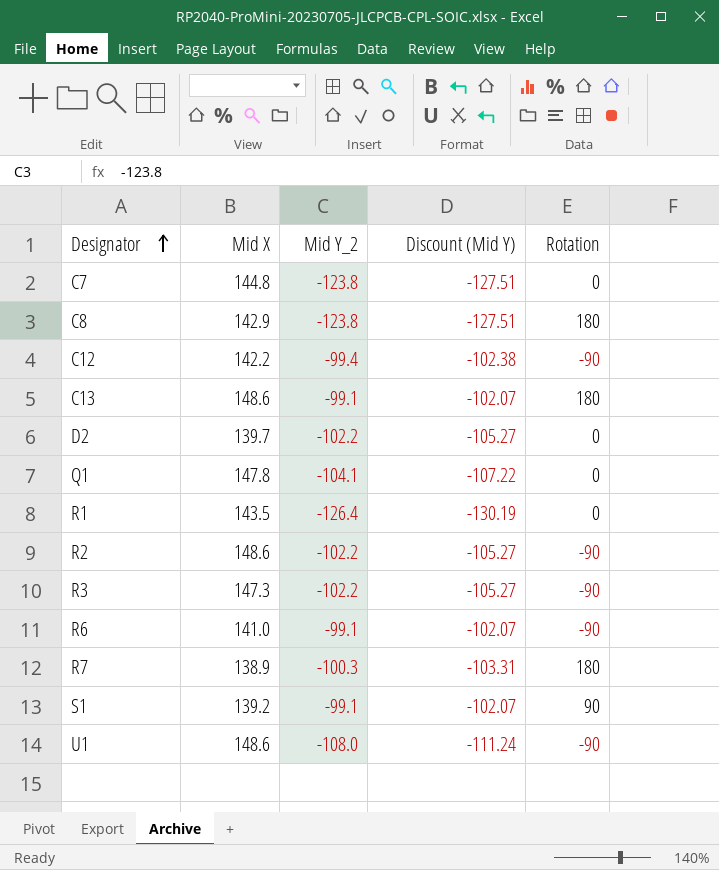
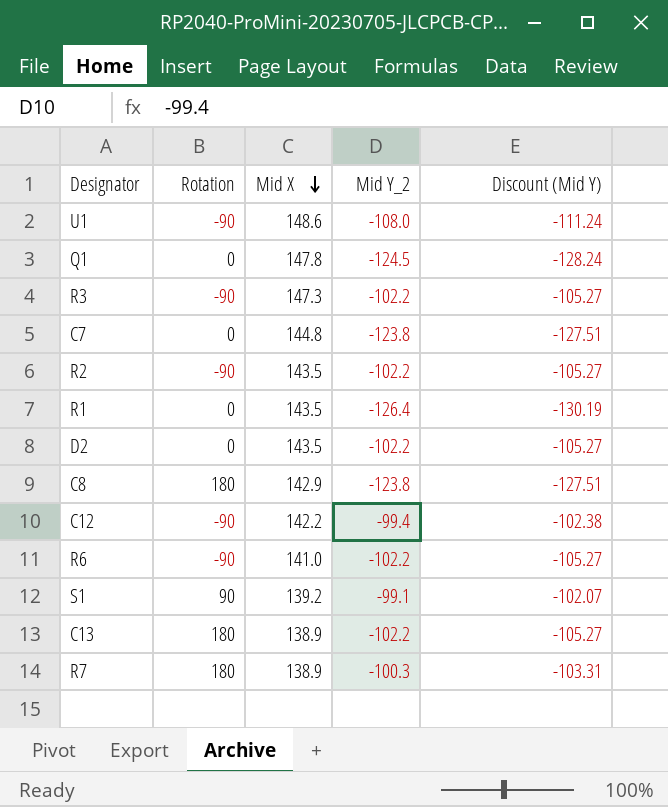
row order: Designator ascending -> Mid X descending
column Rotation | position: 5 -> 2
Q1 | Mid Y_2: -104.1 -> -124.5
Q1 | Discount (Mid Y): -107.22 -> -128.24
R2 | Mid X: 148.6 -> 143.5
D2 | Mid X: 139.7 -> 143.5
R6 | Mid Y_2: -99.1 -> -102.2
R6 | Discount (Mid Y): -102.07 -> -105.27
C13 | Mid X: 148.6 -> 138.9
C13 | Mid Y_2: -99.1 -> -102.2
C13 | Discount (Mid Y): -102.07 -> -105.27

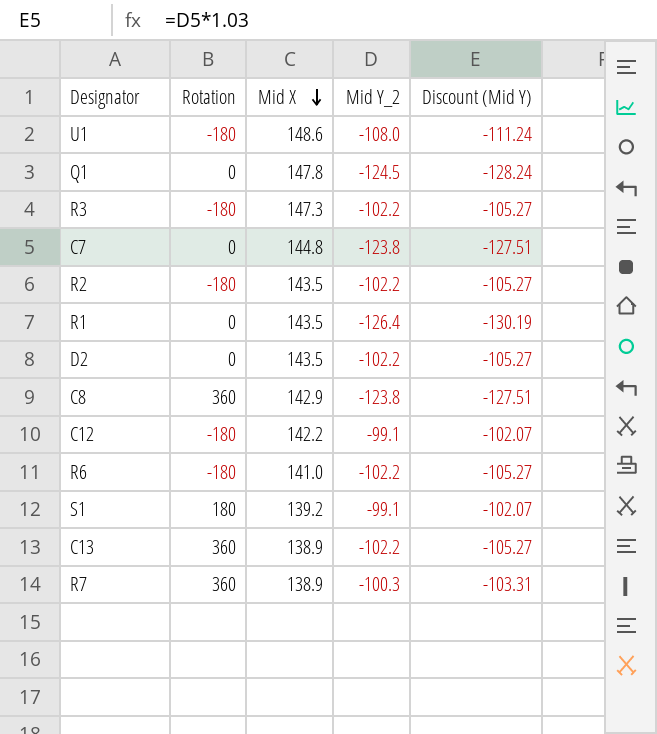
U1 | Rotation: -90 -> -180
R3 | Rotation: -90 -> -180
R2 | Rotation: -90 -> -180
C8 | Rotation: 180 -> 360
C12 | Rotation: -90 -> -180
C12 | Mid Y_2: -99.4 -> -99.1
C12 | Discount (Mid Y): -102.38 -> -102.07
R6 | Rotation: -90 -> -180
S1 | Rotation: 90 -> 180
C13 | Rotation: 180 -> 360
R7 | Rotation: 180 -> 360

